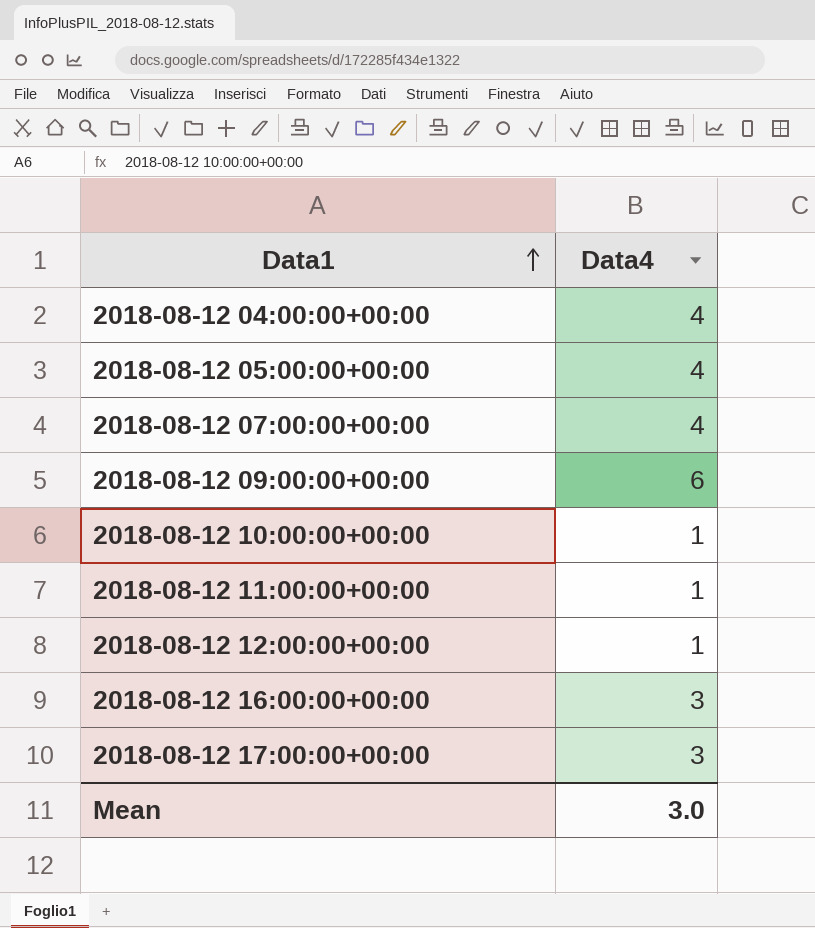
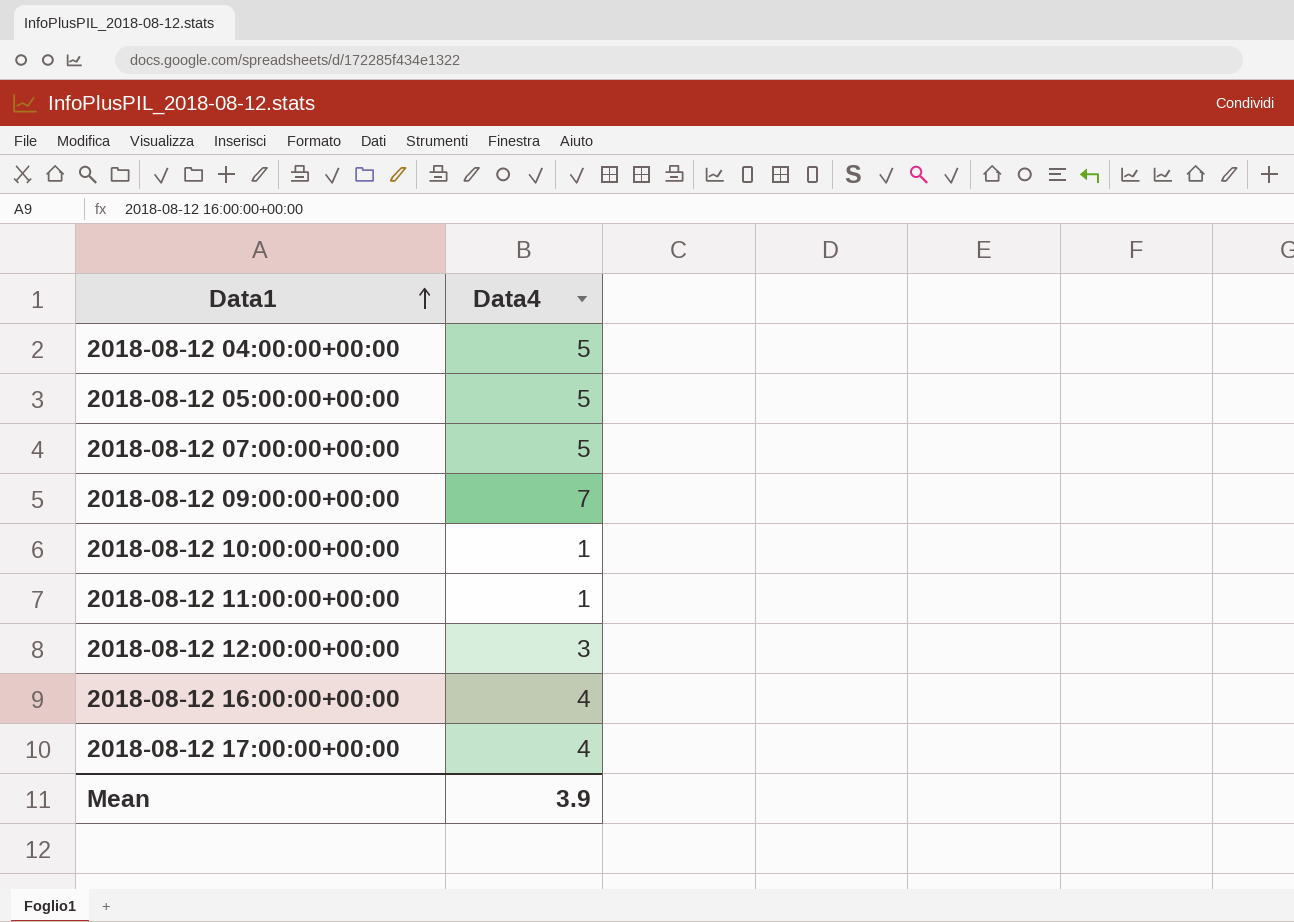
2018-08-12 04:00:00+00:00 | Data4: 4 -> 5
2018-08-12 05:00:00+00:00 | Data4: 4 -> 5
2018-08-12 07:00:00+00:00 | Data4: 4 -> 5
2018-08-12 09:00:00+00:00 | Data4: 6 -> 7
2018-08-12 12:00:00+00:00 | Data4: 1 -> 3
2018-08-12 16:00:00+00:00 | Data4: 3 -> 4
2018-08-12 17:00:00+00:00 | Data4: 3 -> 4
Mean | Data4: 3.0 -> 3.9

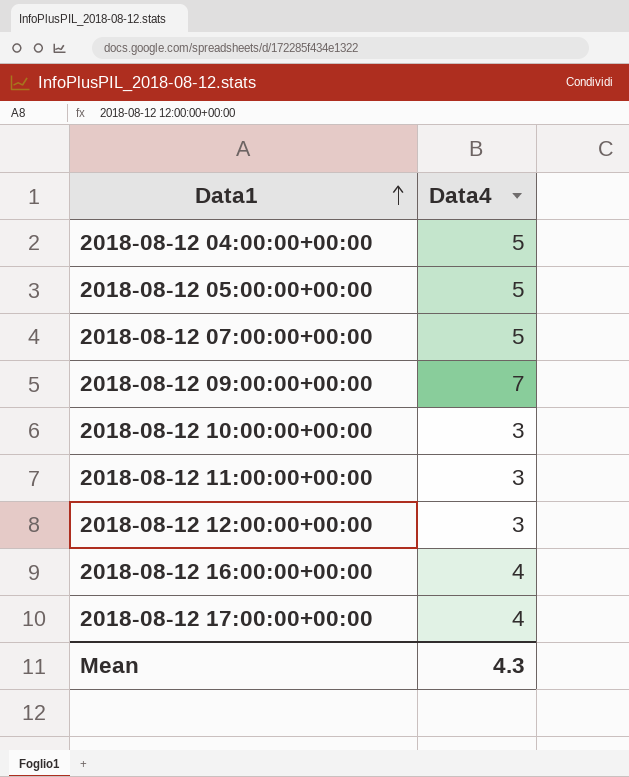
2018-08-12 10:00:00+00:00 | Data4: 1 -> 3
2018-08-12 11:00:00+00:00 | Data4: 1 -> 3
Mean | Data4: 3.9 -> 4.3

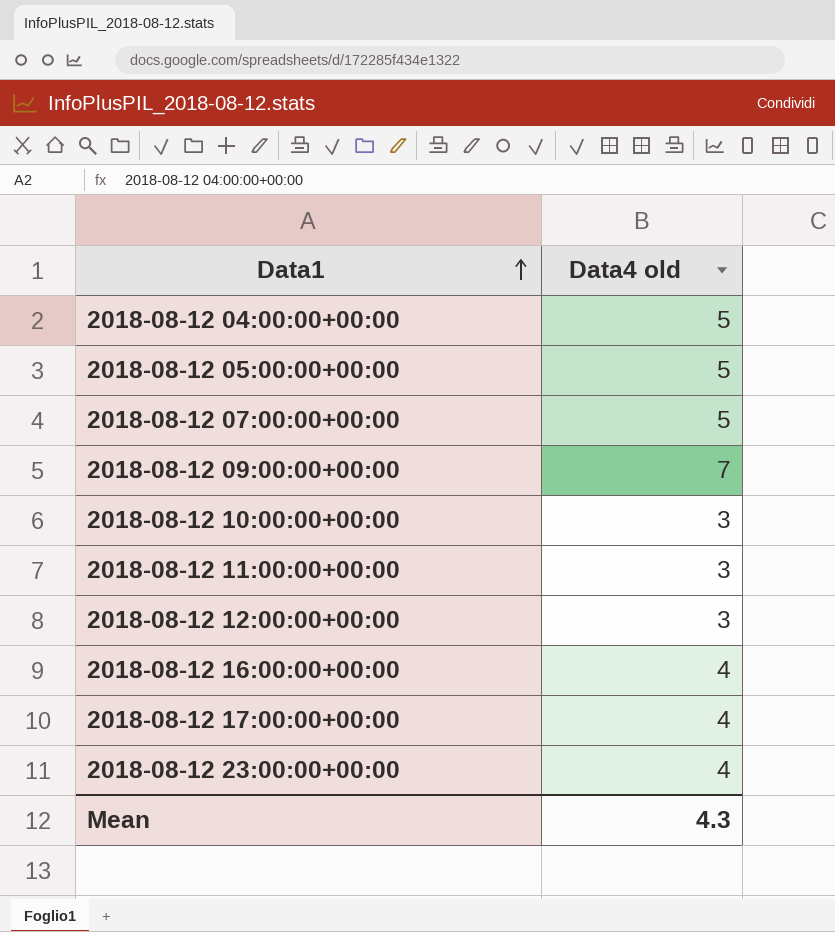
column name: Data4 -> Data4 old
row 2018-08-12 23:00:00+00:00: none -> 4

